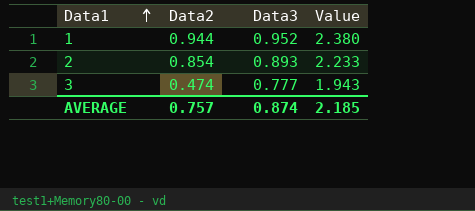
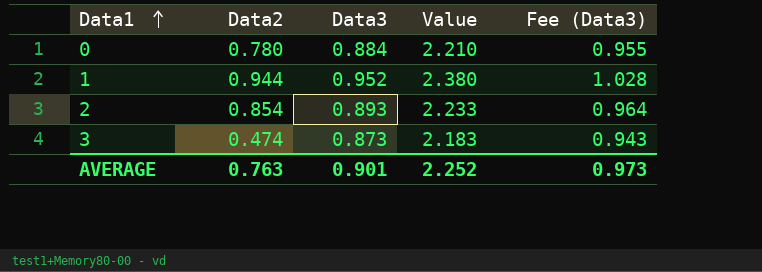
column Fee (Data3) | formula: none -> [Data3] * 1.08
row 0: none -> 0.780 | 0.884 | 2.210 | 0.955
3 | Data3: 0.777 -> 0.873
3 | Value: 1.943 -> 2.183
AVERAGE | Data2: 0.757 -> 0.763
AVERAGE | Data3: 0.874 -> 0.901
AVERAGE | Value: 2.185 -> 2.252

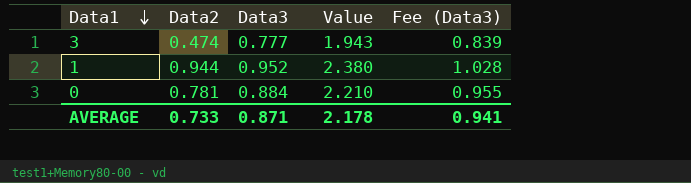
row order: Data1 ascending -> Data1 descending
row 2: 0.854 | 0.893 | 2.233 | 0.964 -> none
3 | Data3: 0.873 -> 0.777
3 | Value: 2.183 -> 1.943
3 | Fee (Data3): 0.943 -> 0.839
0 | Data2: 0.780 -> 0.781
AVERAGE | Data2: 0.763 -> 0.733
AVERAGE | Data3: 0.901 -> 0.871
AVERAGE | Value: 2.252 -> 2.178
AVERAGE | Fee (Data3): 0.973 -> 0.941

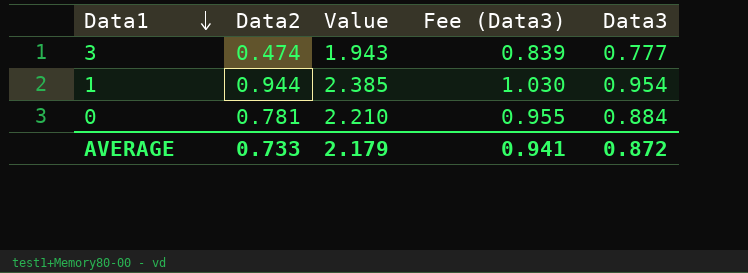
column Data3 | position: 3 -> 5
1 | Value: 2.380 -> 2.385
1 | Fee (Data3): 1.028 -> 1.030
1 | Data3: 0.952 -> 0.954
AVERAGE | Value: 2.178 -> 2.179
AVERAGE | Data3: 0.871 -> 0.872

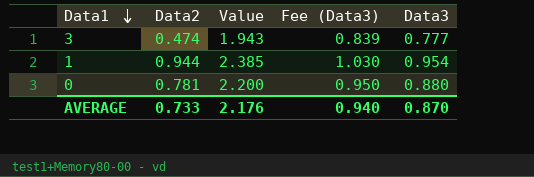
0 | Value: 2.210 -> 2.200
0 | Fee (Data3): 0.955 -> 0.950
0 | Data3: 0.884 -> 0.880
AVERAGE | Value: 2.179 -> 2.176
AVERAGE | Fee (Data3): 0.941 -> 0.940
AVERAGE | Data3: 0.872 -> 0.870

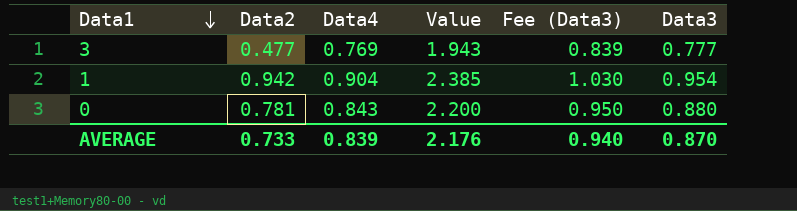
column Data4 | position: none -> 3
3 | Data2: 0.474 -> 0.477
1 | Data2: 0.944 -> 0.942

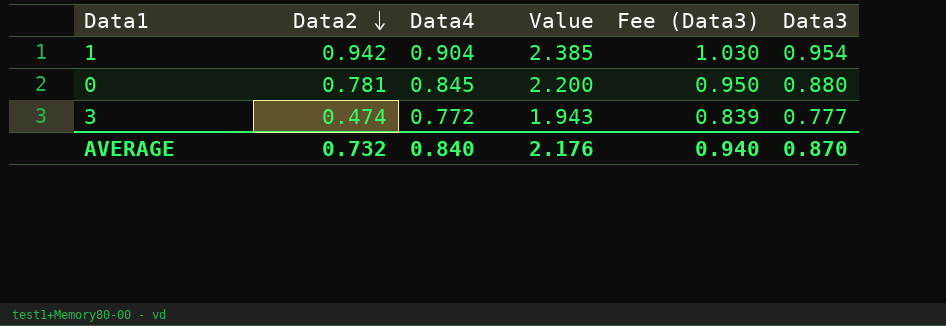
row order: Data1 descending -> Data2 descending
0 | Data4: 0.843 -> 0.845
3 | Data2: 0.477 -> 0.474
3 | Data4: 0.769 -> 0.772
AVERAGE | Data2: 0.733 -> 0.732
AVERAGE | Data4: 0.839 -> 0.840

